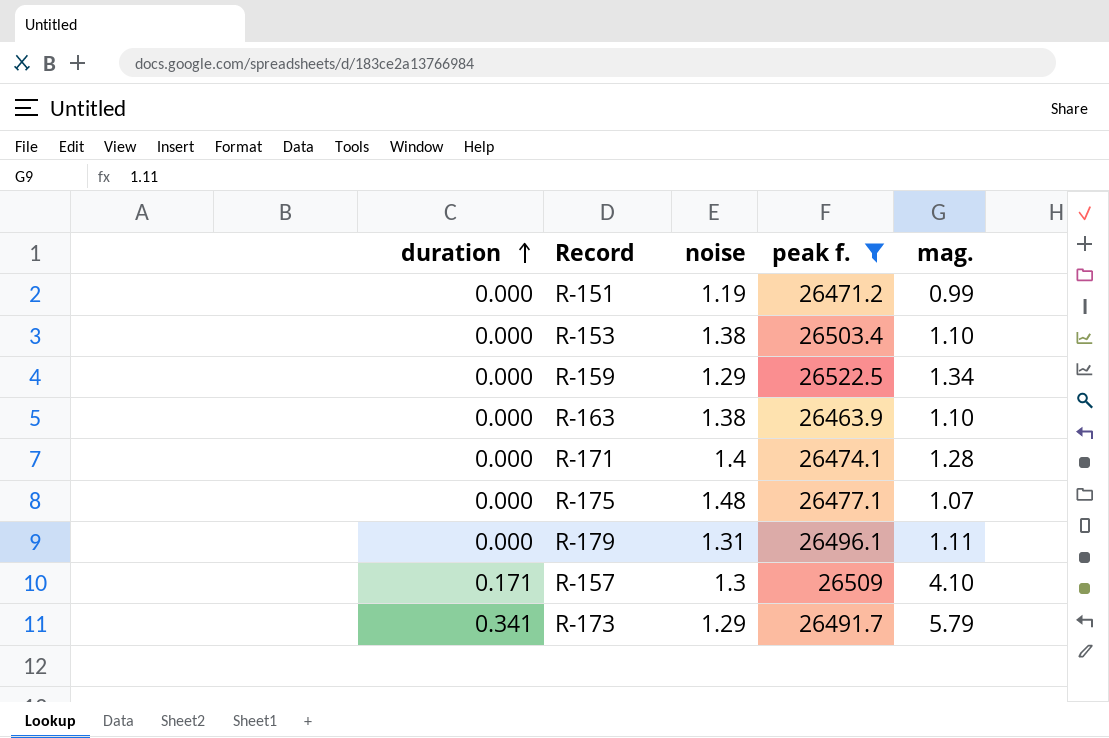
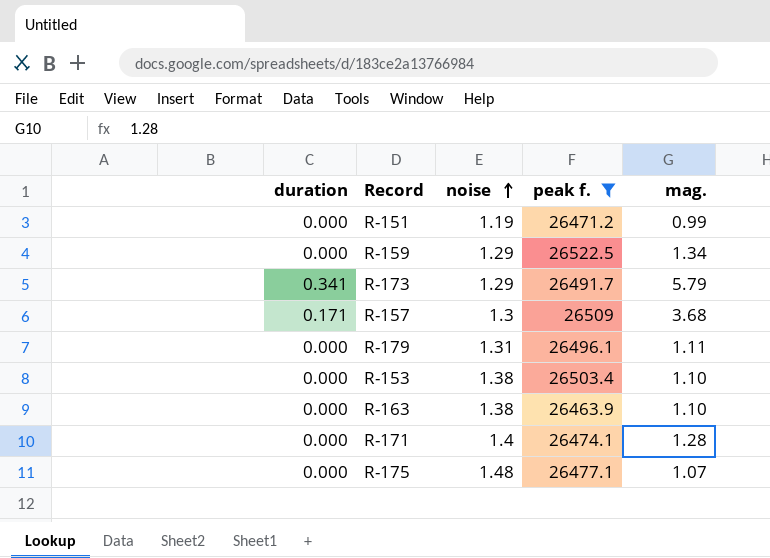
row order: duration ascending -> noise ascending
R-157 | mag.: 4.10 -> 3.68

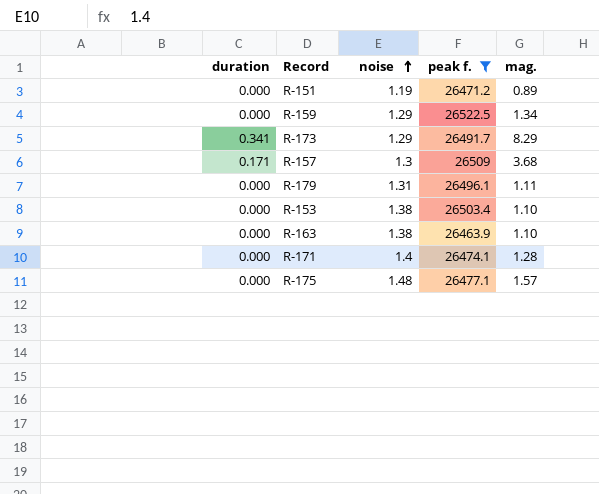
R-151 | mag.: 0.99 -> 0.89
R-173 | mag.: 5.79 -> 8.29
R-175 | mag.: 1.07 -> 1.57

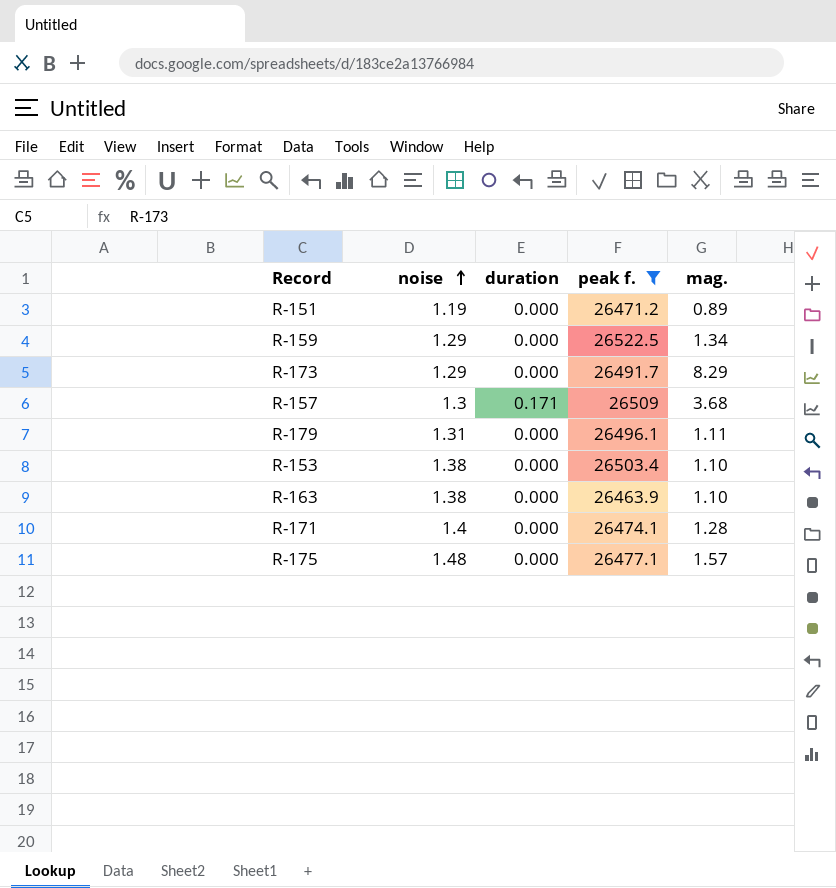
column duration | position: 1 -> 3
R-173 | duration: 0.341 -> 0.000

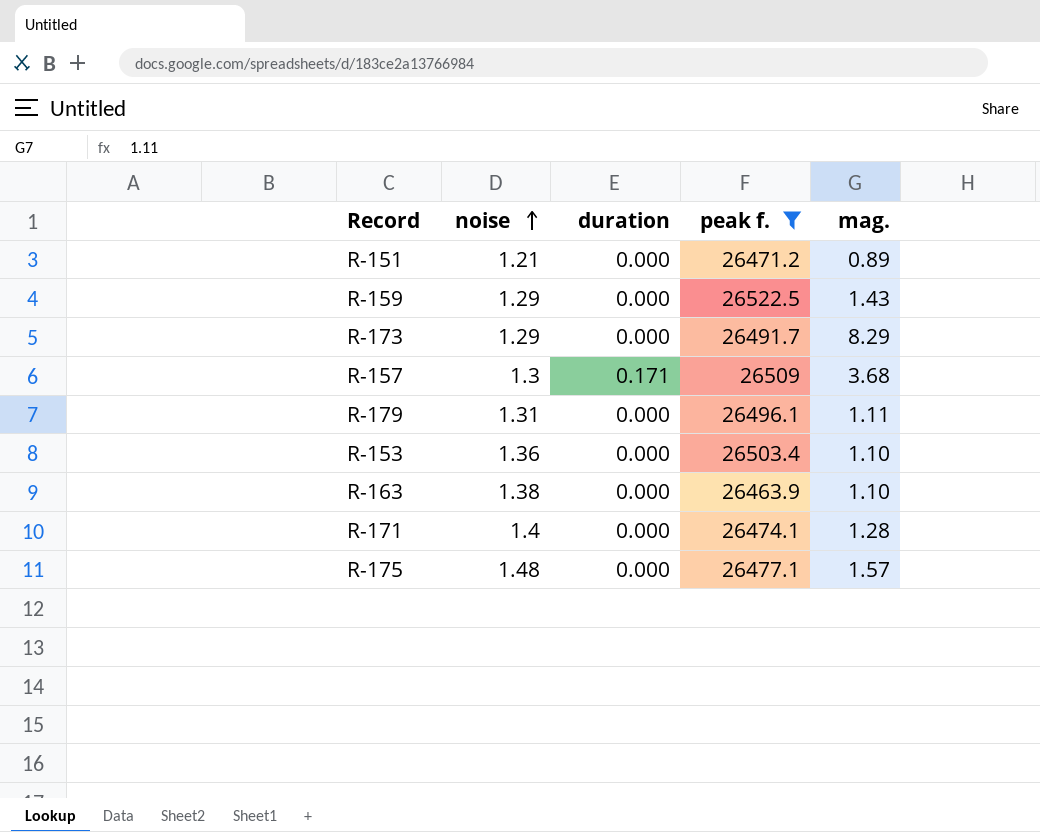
R-151 | noise: 1.19 -> 1.21
R-159 | mag.: 1.34 -> 1.43
R-153 | noise: 1.38 -> 1.36

